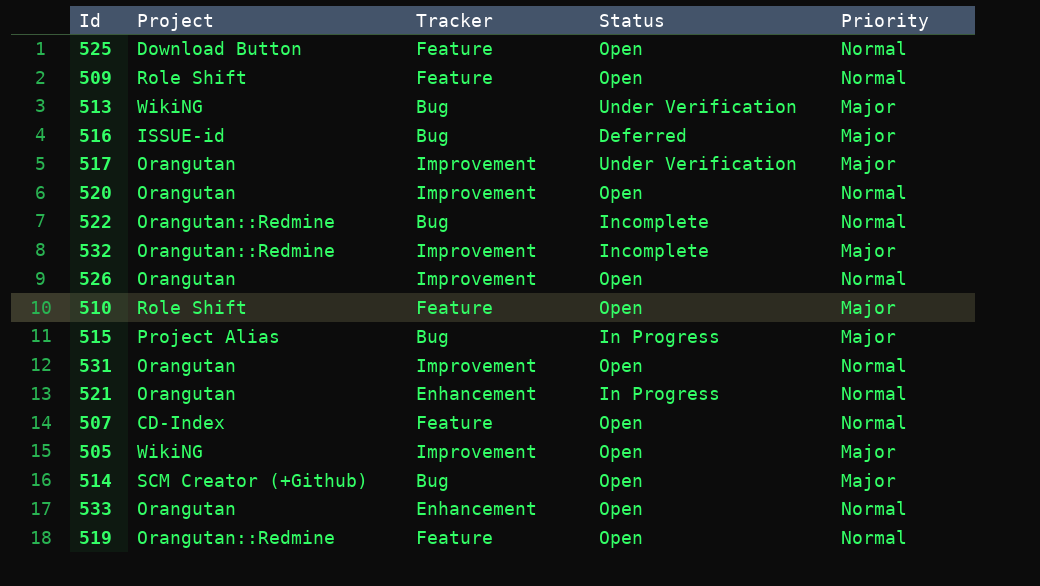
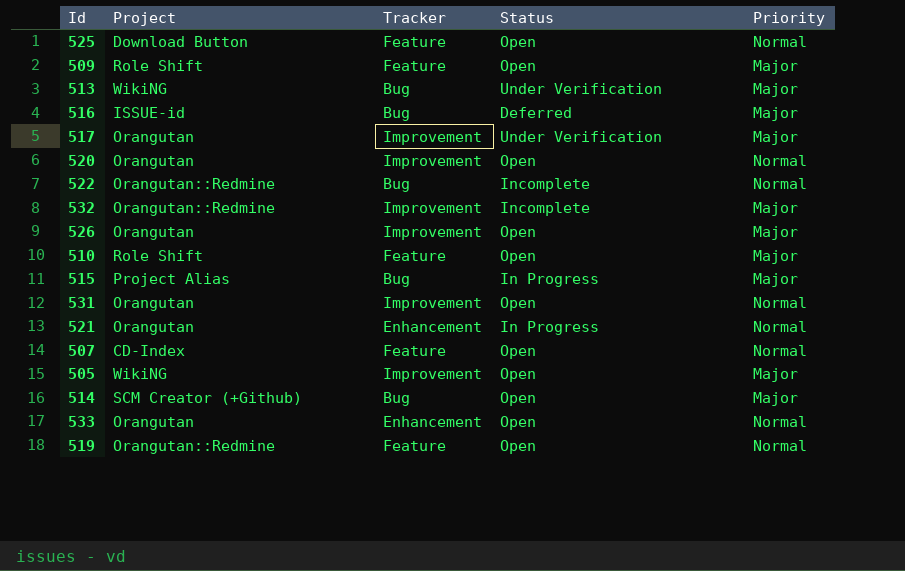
509 | Priority: Normal -> Major
526 | Priority: Normal -> Major

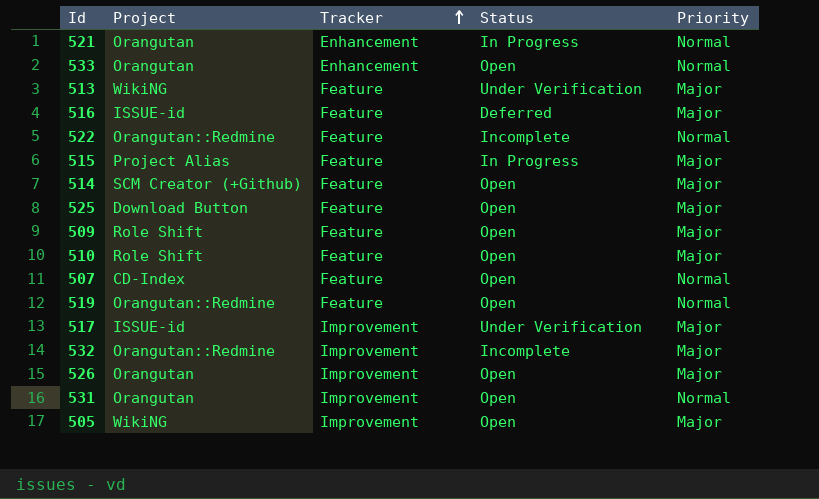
row order: none -> Tracker ascending
row 520: Orangutan | Improvement | Open | Normal -> none
513 | Tracker: Bug -> Feature
516 | Tracker: Bug -> Feature
522 | Tracker: Bug -> Feature
515 | Tracker: Bug -> Feature
514 | Tracker: Bug -> Feature
525 | Priority: Normal -> Major
517 | Project: Orangutan -> ISSUE-id

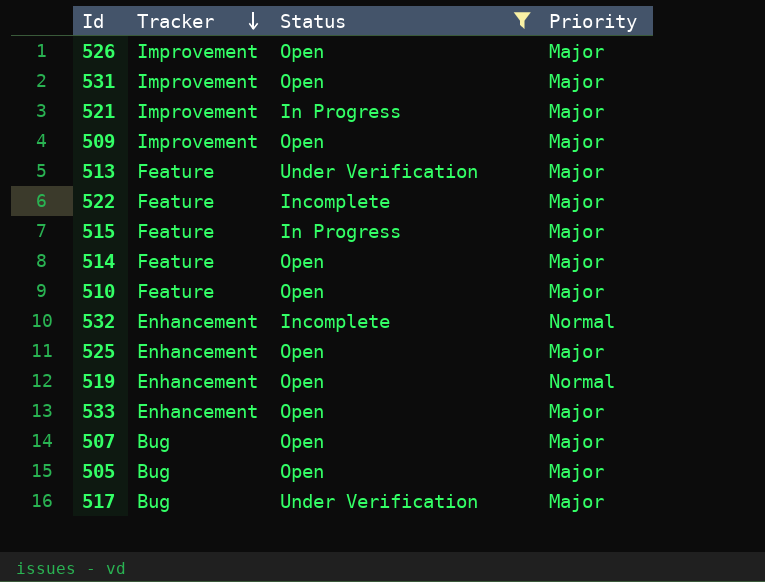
filter: none -> Status != Deferred
row order: Tracker ascending -> Tracker descending
column Project | position: 2 -> none
531 | Priority: Normal -> Major
521 | Tracker: Enhancement -> Improvement
521 | Priority: Normal -> Major
509 | Tracker: Feature -> Improvement
522 | Priority: Normal -> Major
532 | Tracker: Improvement -> Enhancement
532 | Priority: Major -> Normal
525 | Tracker: Feature -> Enhancement
519 | Tracker: Feature -> Enhancement
533 | Priority: Normal -> Major
507 | Tracker: Feature -> Bug
507 | Priority: Normal -> Major
505 | Tracker: Improvement -> Bug
517 | Tracker: Improvement -> Bug

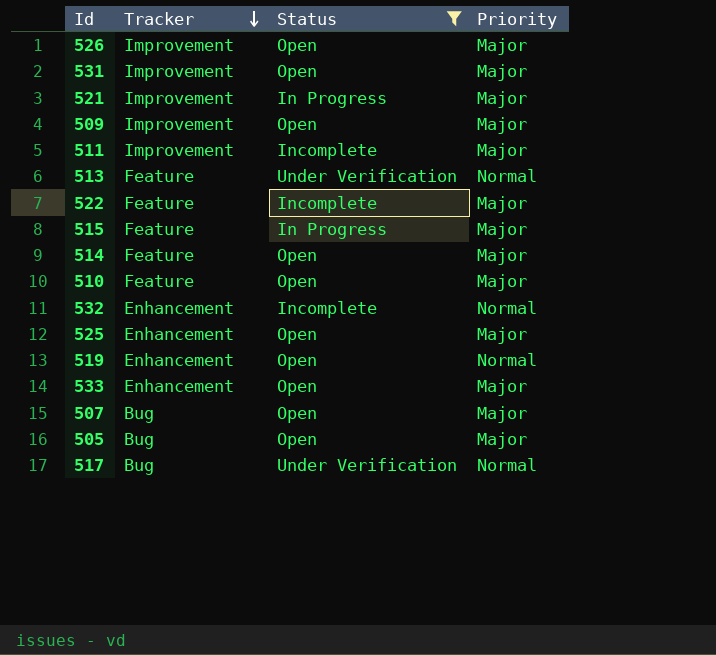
row 511: none -> Improvement | Incomplete | Major
513 | Priority: Major -> Normal
517 | Priority: Major -> Normal

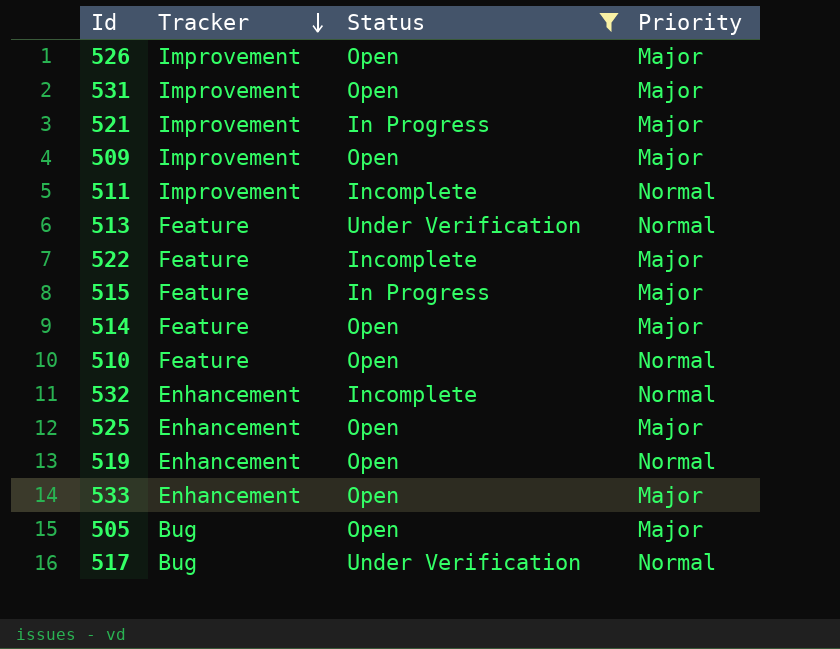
row 507: Bug | Open | Major -> none
511 | Priority: Major -> Normal
510 | Priority: Major -> Normal

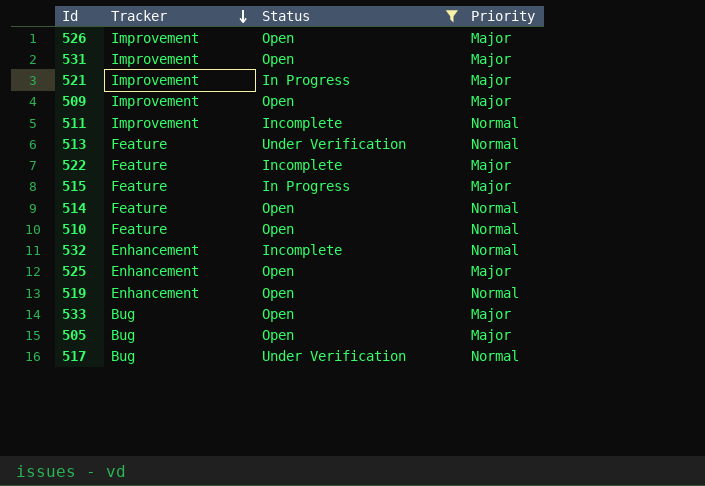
514 | Priority: Major -> Normal
533 | Tracker: Enhancement -> Bug

